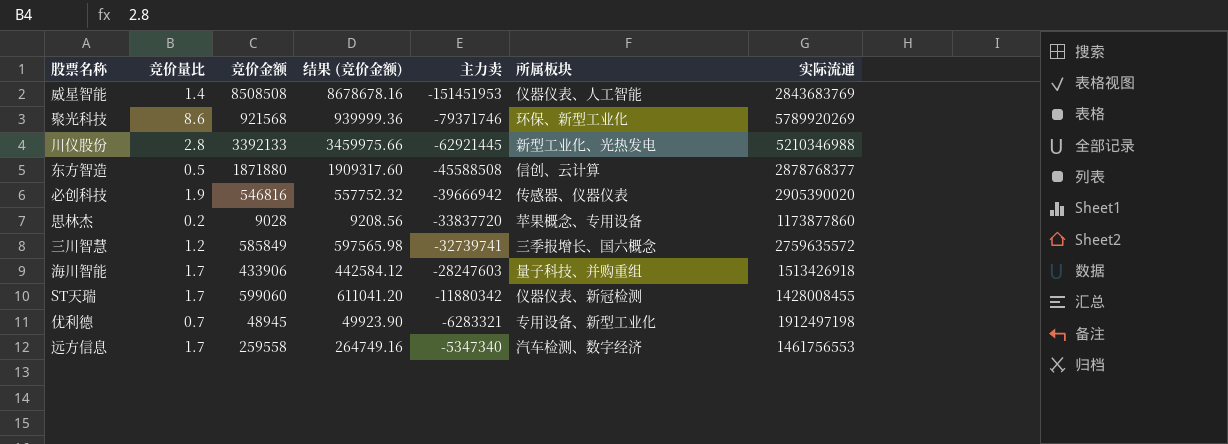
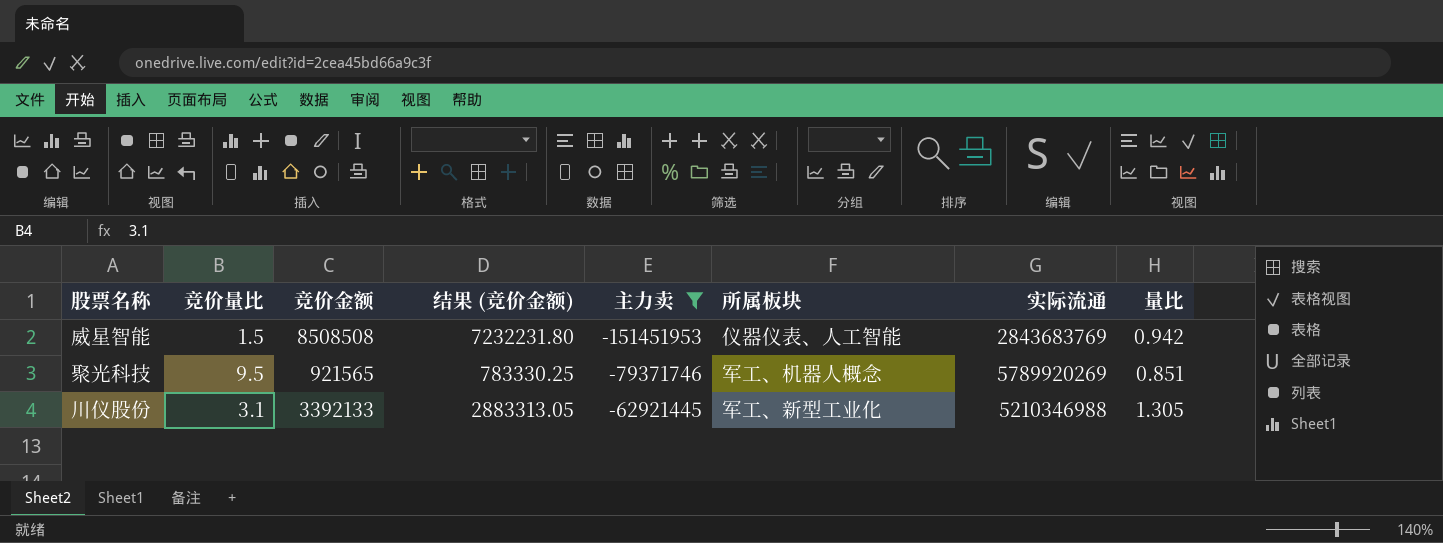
filter: none -> 主力卖 <= -62921445
column 结果 (竞价金额) | formula: [竞价金额] * 1.02 -> [竞价金额] * 0.85
column 量比 | position: none -> 8
威星智能 | 竞价量比: 1.4 -> 1.5
聚光科技 | 竞价量比: 8.6 -> 9.5
聚光科技 | 竞价金额: 921568 -> 921565
聚光科技 | 所属板块: 环保、新型工业化 -> 军工、机器人概念
川仪股份 | 竞价量比: 2.8 -> 3.1
川仪股份 | 所属板块: 新型工业化、光热发电 -> 军工、新型工业化

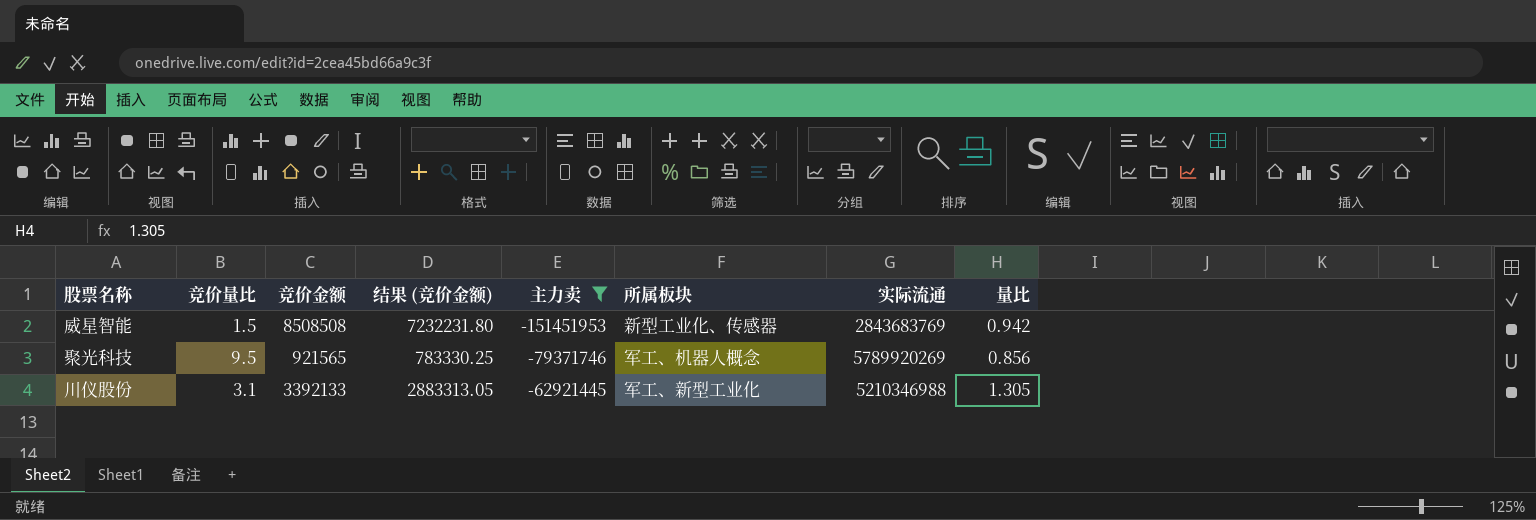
威星智能 | 所属板块: 仪器仪表、人工智能 -> 新型工业化、传感器
聚光科技 | 量比: 0.851 -> 0.856

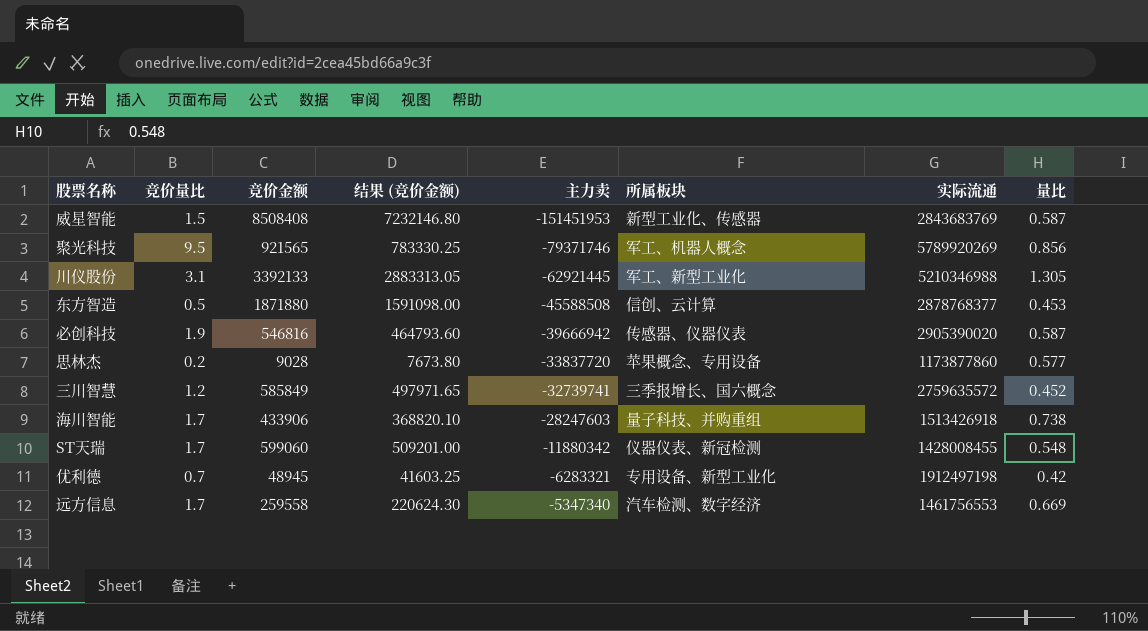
filter: 主力卖 <= -62921445 -> none
威星智能 | 竞价金额: 8508508 -> 8508408
威星智能 | 结果 (竞价金额): 7232231.80 -> 7232146.80
威星智能 | 量比: 0.942 -> 0.587

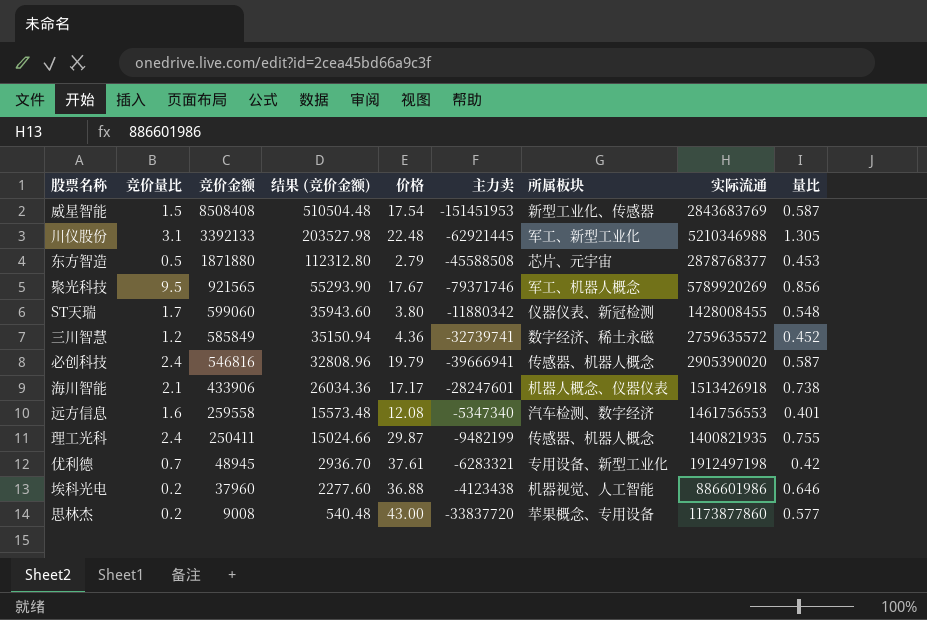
row order: 主力卖 ascending -> 竞价金额 descending
column 结果 (竞价金额) | formula: [竞价金额] * 0.85 -> [竞价金额] * 0.06
column 价格 | position: none -> 5
东方智造 | 所属板块: 信创、云计算 -> 芯片、元宇宙
三川智慧 | 所属板块: 三季报增长、国六概念 -> 数字经济、稀土永磁
必创科技 | 竞价量比: 1.9 -> 2.4
必创科技 | 主力卖: -39666942 -> -39666941
必创科技 | 所属板块: 传感器、仪器仪表 -> 传感器、机器人概念
海川智能 | 竞价量比: 1.7 -> 2.1
海川智能 | 主力卖: -28247603 -> -28247601
海川智能 | 所属板块: 量子科技、并购重组 -> 机器人概念、仪器仪表
远方信息 | 竞价量比: 1.7 -> 1.6
远方信息 | 量比: 0.669 -> 0.401
row 理工光科: none -> 2.4 | 250411 | 15024.66 | 29.87 | -9482199 | 传感器、机器人概念 | 1400821935 | 0.755
row 埃科光电: none -> 0.2 | 37960 | 2277.60 | 36.88 | -4123438 | 机器视觉、人工智能 | 886601986 | 0.646
思林杰 | 竞价金额: 9028 -> 9008

